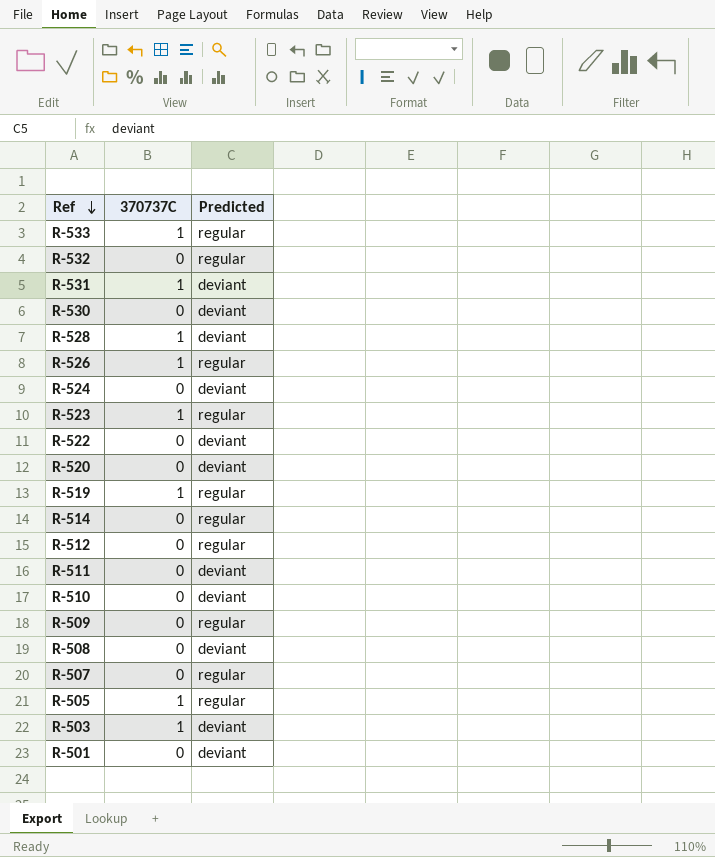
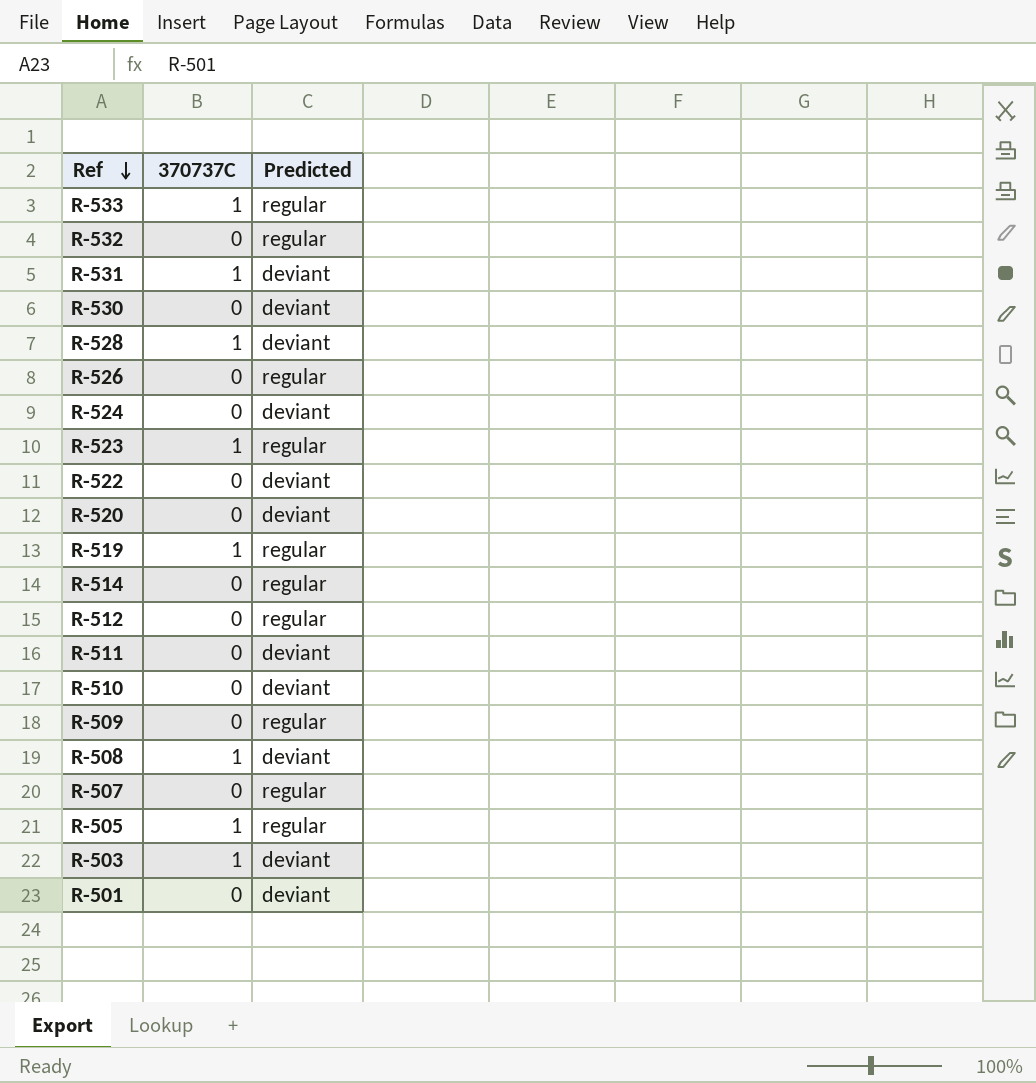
R-526 | 370737C: 1 -> 0
R-508 | 370737C: 0 -> 1

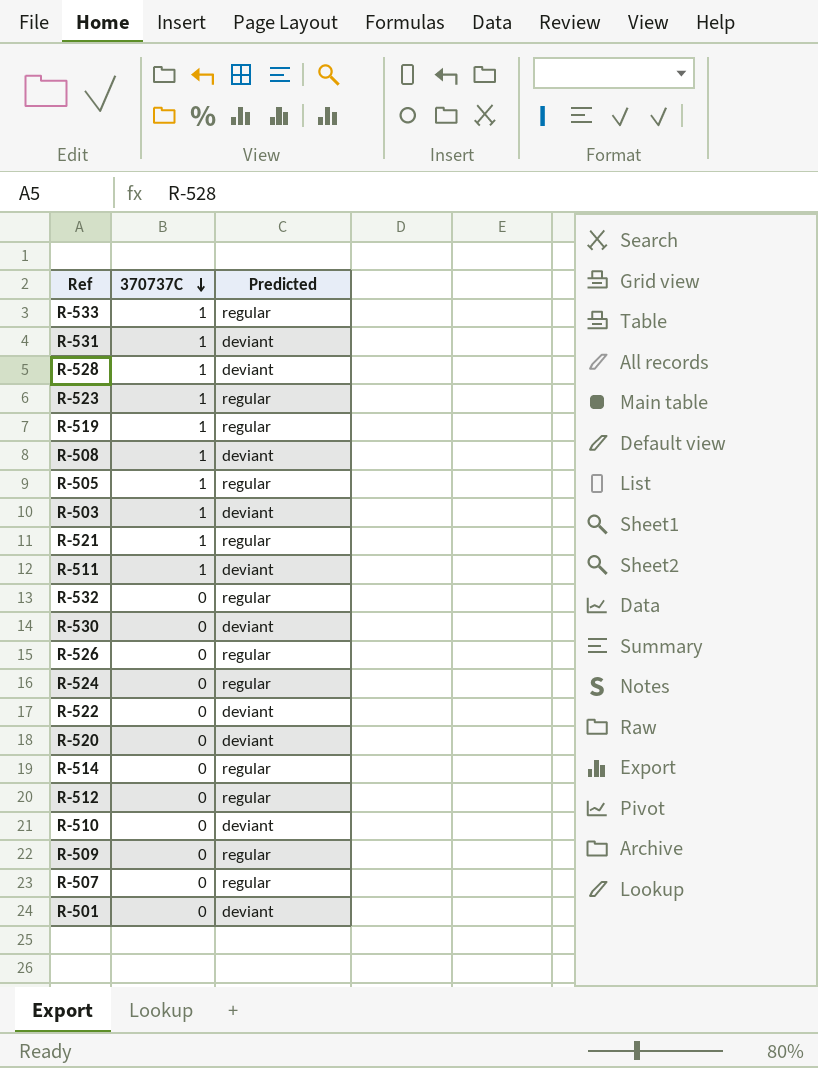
row order: Ref descending -> 370737C descending
row R-521: none -> 1 | regular
R-511 | 370737C: 0 -> 1
R-524 | Predicted: deviant -> regular

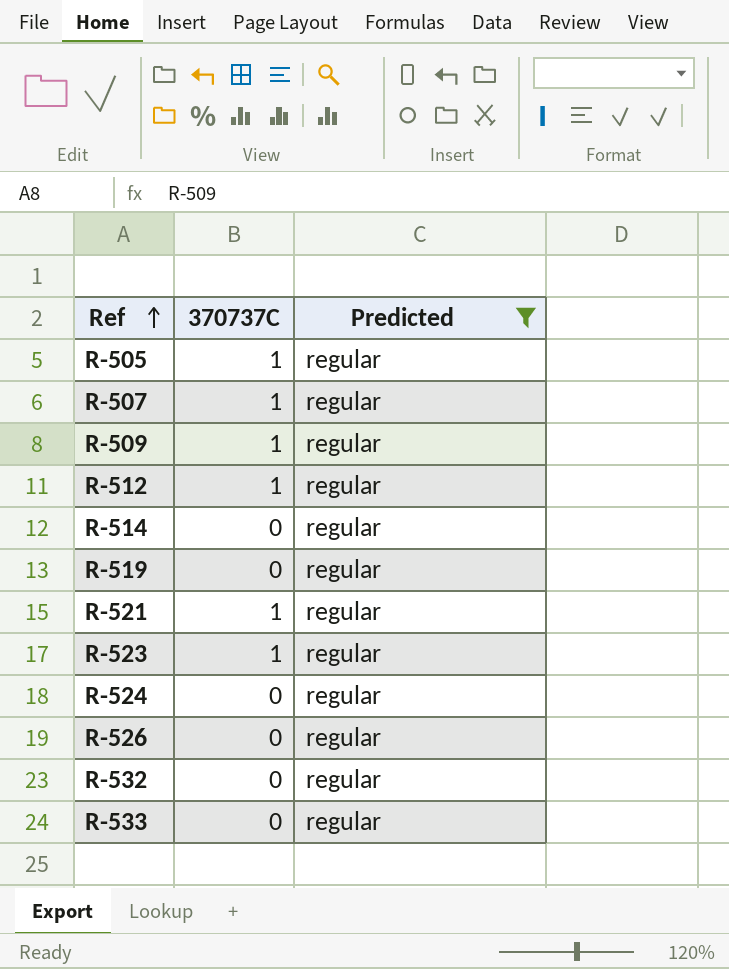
filter: none -> Predicted = regular
row order: 370737C descending -> Ref ascending
R-507 | 370737C: 0 -> 1
R-509 | 370737C: 0 -> 1
R-512 | 370737C: 0 -> 1
R-519 | 370737C: 1 -> 0
R-533 | 370737C: 1 -> 0

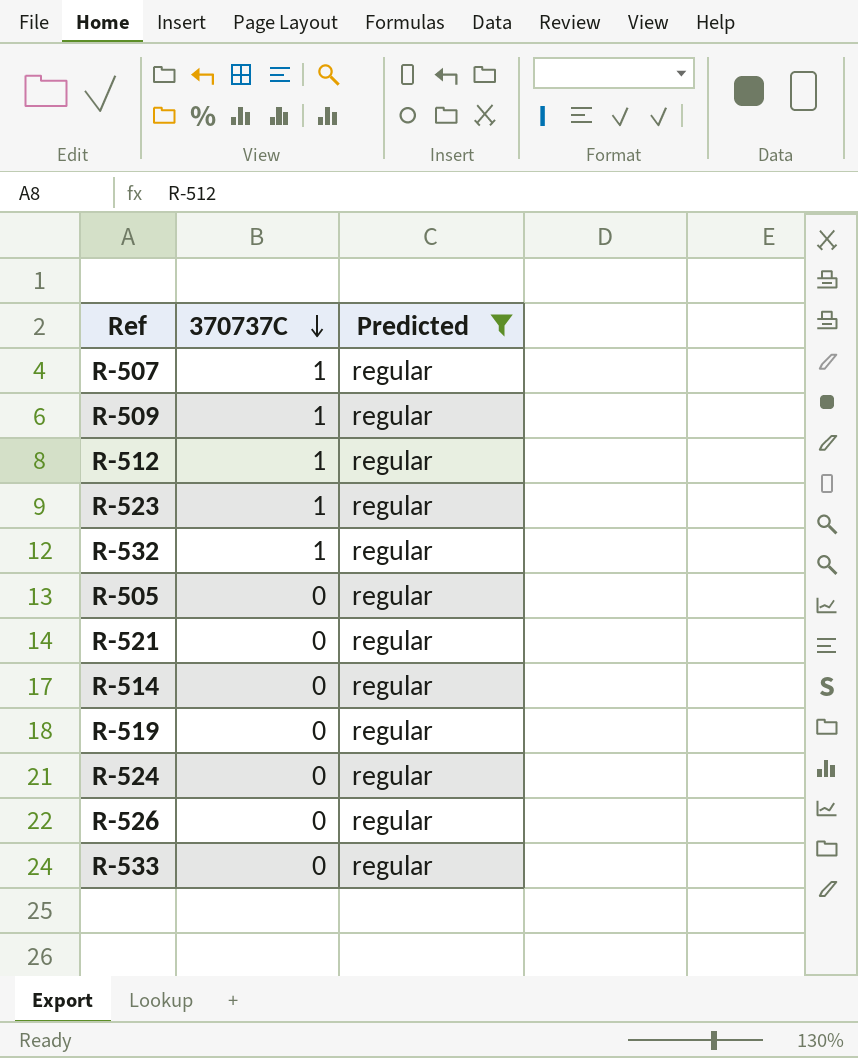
row order: Ref ascending -> 370737C descending
R-532 | 370737C: 0 -> 1
R-505 | 370737C: 1 -> 0
R-521 | 370737C: 1 -> 0

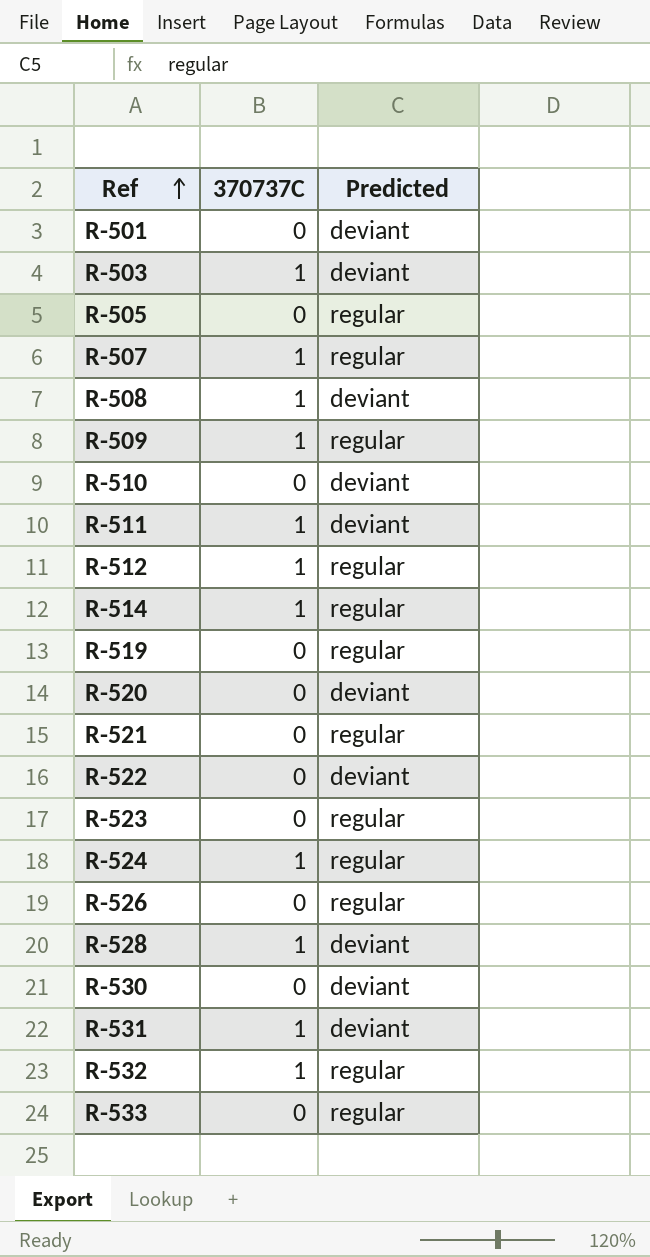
filter: Predicted = regular -> none
row order: 370737C descending -> Ref ascending
R-514 | 370737C: 0 -> 1
R-523 | 370737C: 1 -> 0
R-524 | 370737C: 0 -> 1

